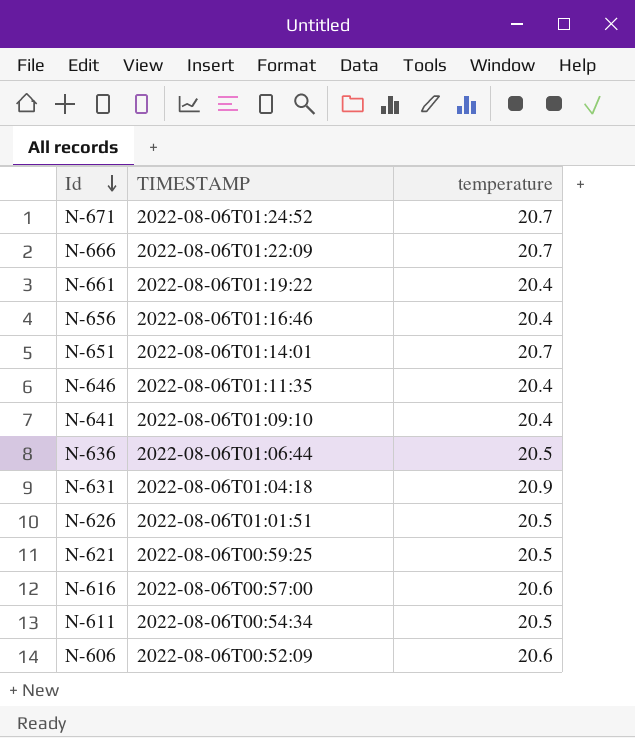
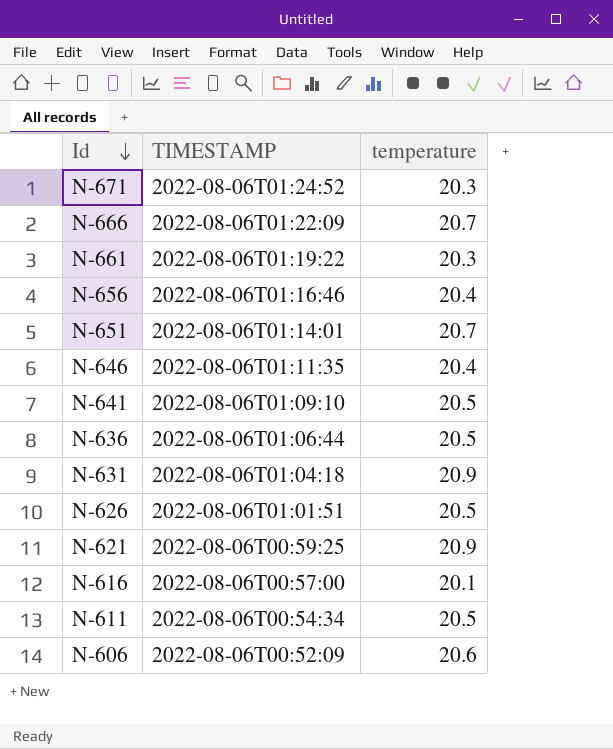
N-671 | temperature: 20.7 -> 20.3
N-661 | temperature: 20.4 -> 20.3
N-641 | temperature: 20.4 -> 20.5
N-621 | temperature: 20.5 -> 20.9
N-616 | temperature: 20.6 -> 20.1

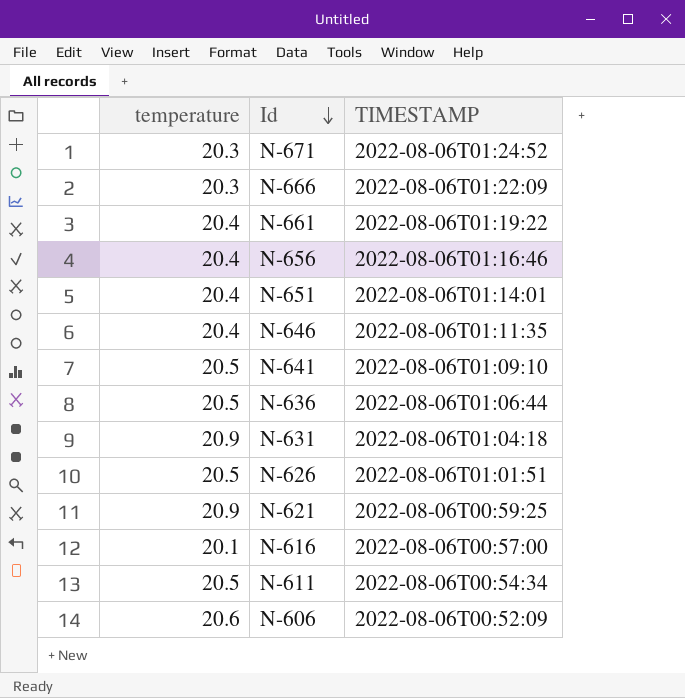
column temperature | position: 3 -> 1
N-666 | temperature: 20.7 -> 20.3
N-661 | temperature: 20.3 -> 20.4
N-651 | temperature: 20.7 -> 20.4

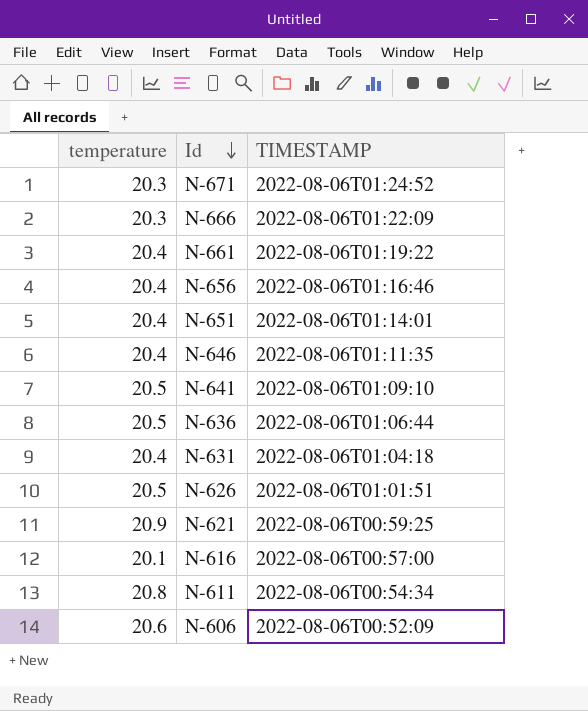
N-631 | temperature: 20.9 -> 20.4
N-611 | temperature: 20.5 -> 20.8

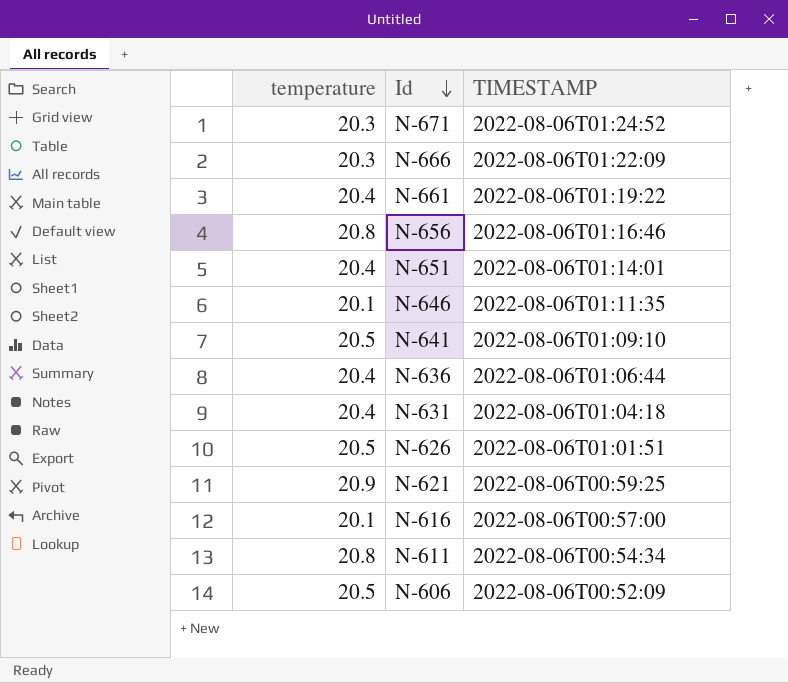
N-656 | temperature: 20.4 -> 20.8
N-646 | temperature: 20.4 -> 20.1
N-636 | temperature: 20.5 -> 20.4
N-606 | temperature: 20.6 -> 20.5

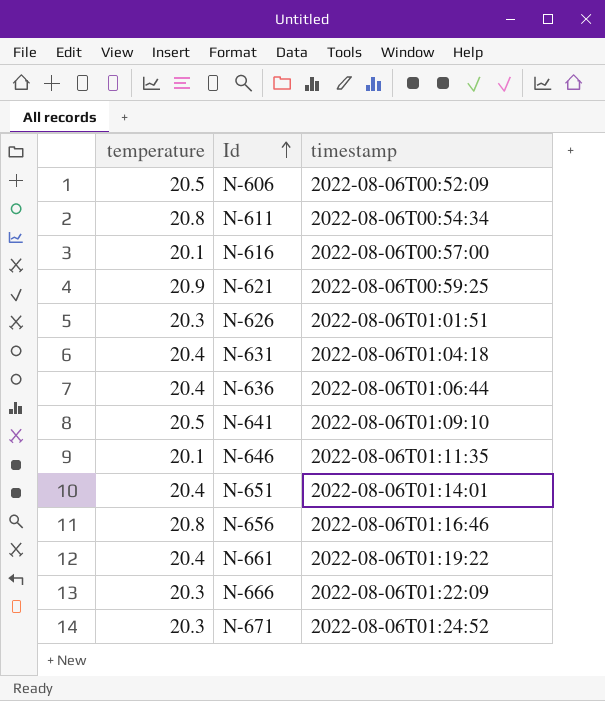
row order: Id descending -> Id ascending
column name: TIMESTAMP -> timestamp
N-626 | temperature: 20.5 -> 20.3

